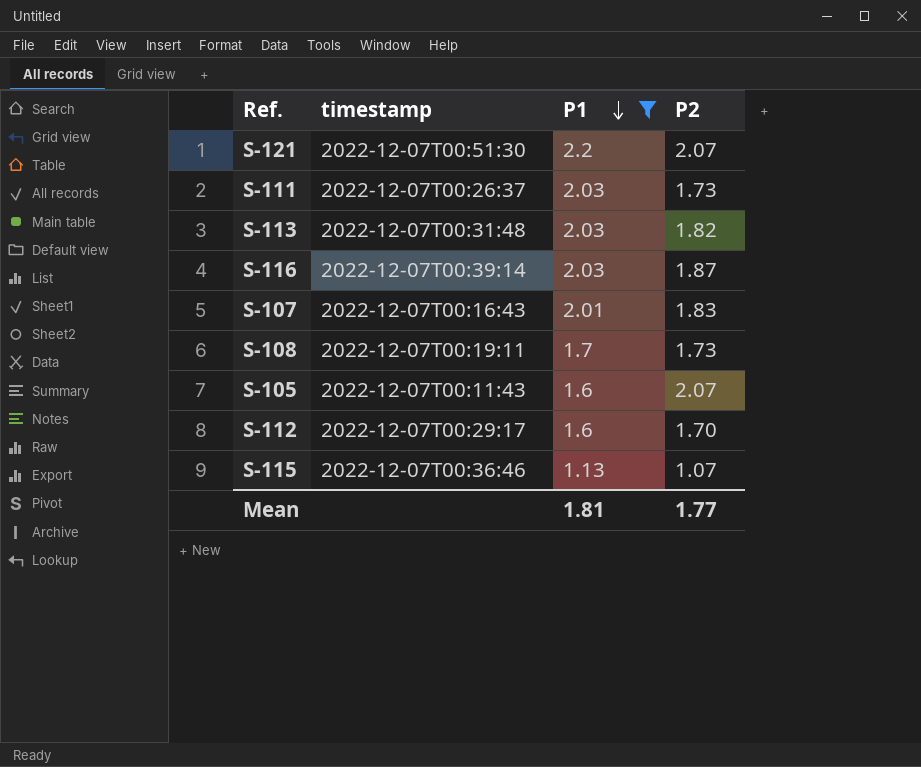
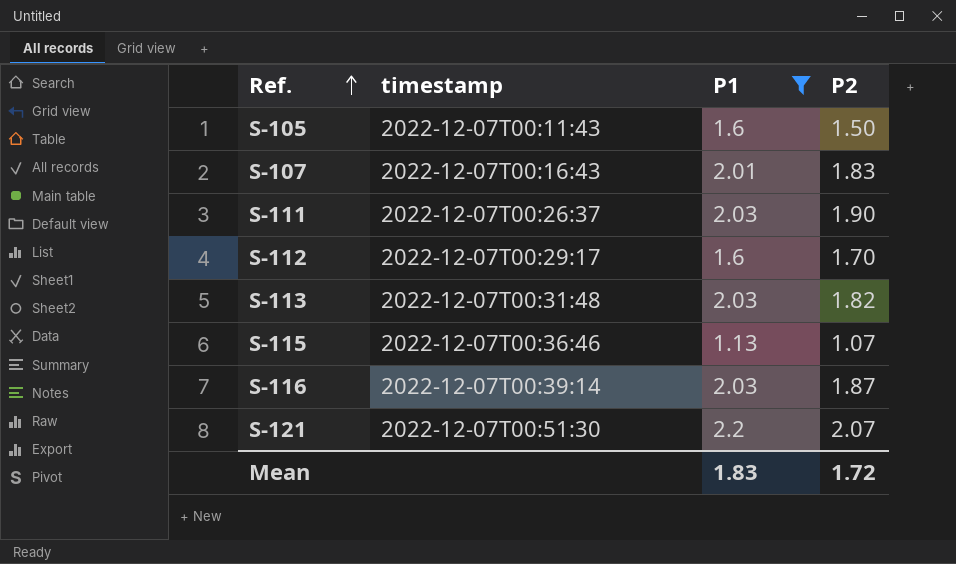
row order: P1 descending -> Ref. ascending
row S-108: 2022-12-07T00:19:11 | 1.7 | 1.73 -> none
S-105 | P2: 2.07 -> 1.50
S-111 | P2: 1.73 -> 1.90
Mean | P1: 1.81 -> 1.83
Mean | P2: 1.77 -> 1.72

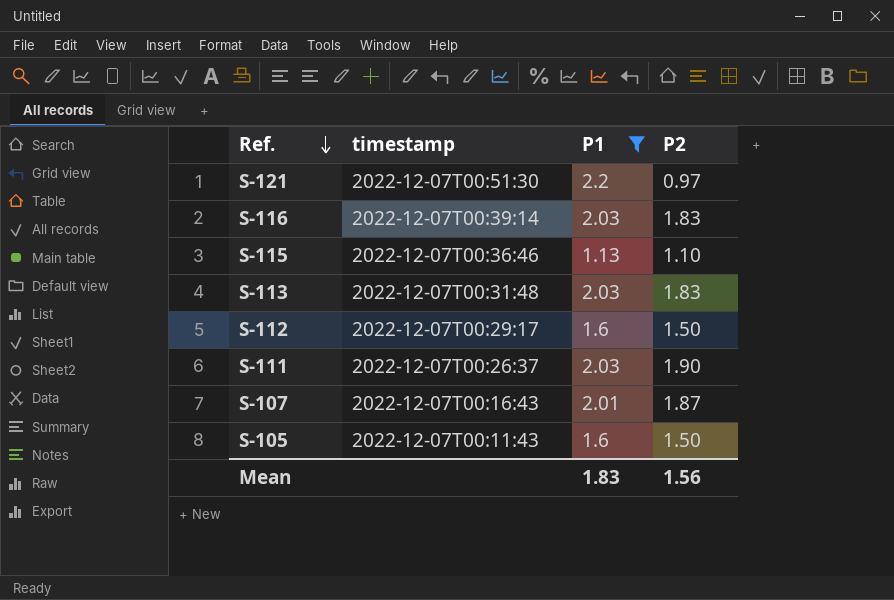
row order: Ref. ascending -> Ref. descending
S-121 | P2: 2.07 -> 0.97
S-116 | P2: 1.87 -> 1.83
S-115 | P2: 1.07 -> 1.10
S-113 | P2: 1.82 -> 1.83
S-112 | P2: 1.70 -> 1.50
S-107 | P2: 1.83 -> 1.87
Mean | P2: 1.72 -> 1.56

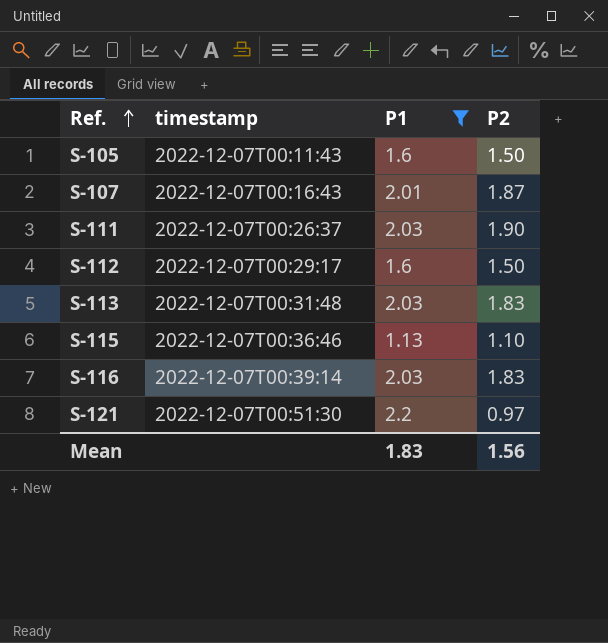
row order: Ref. descending -> Ref. ascending

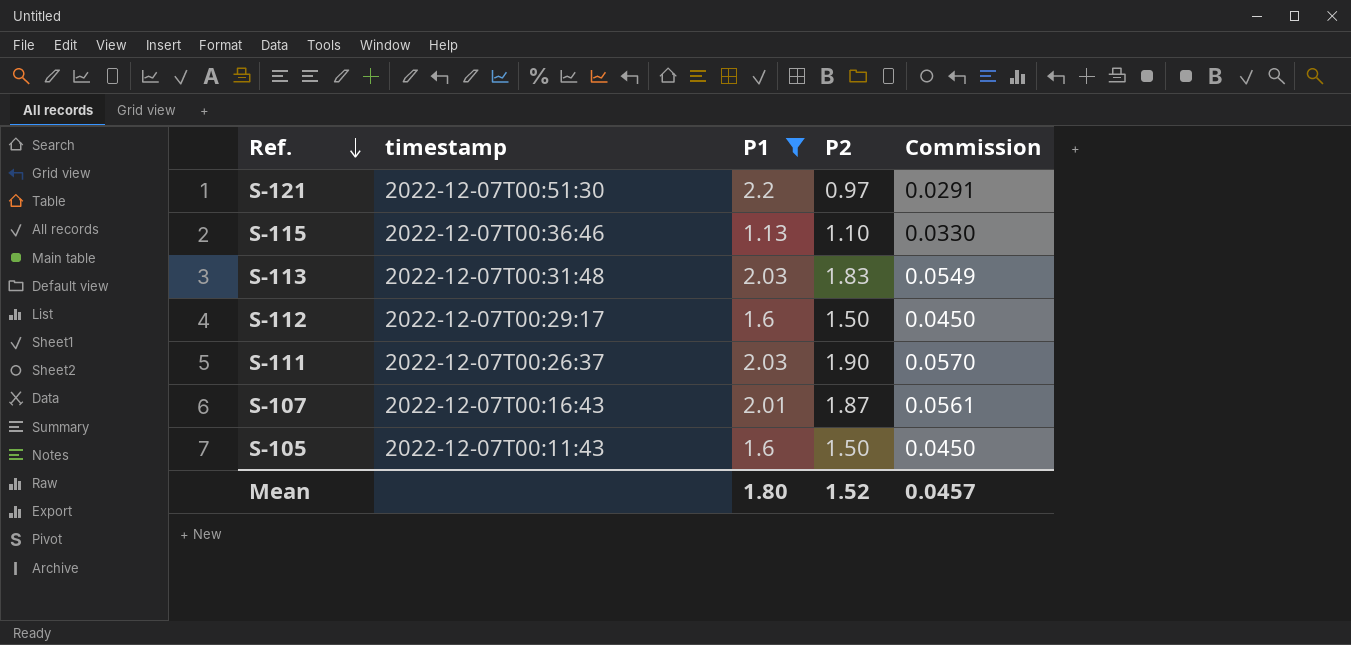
row order: Ref. ascending -> Ref. descending
column Commission | formula: none -> [P2] * 0.03
row S-116: 2022-12-07T00:39:14 | 2.03 | 1.83 -> none
Mean | P1: 1.83 -> 1.80
Mean | P2: 1.56 -> 1.52

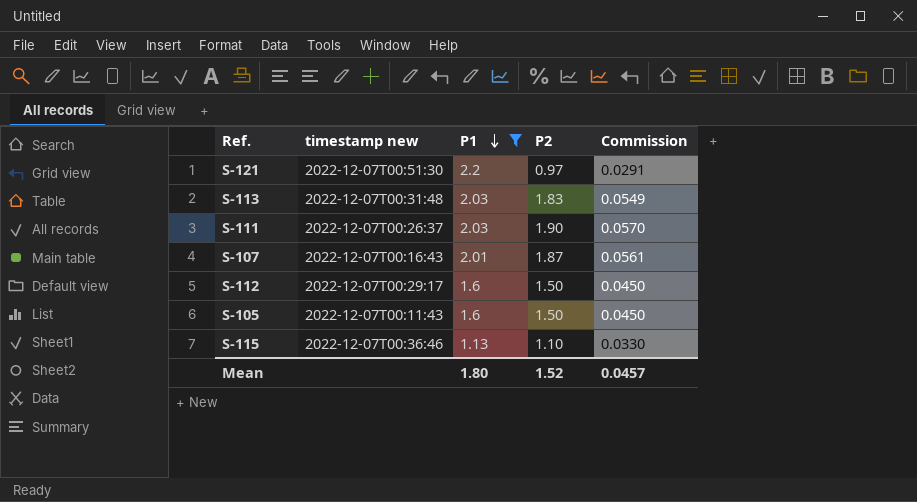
row order: Ref. descending -> P1 descending
column name: timestamp -> timestamp new

